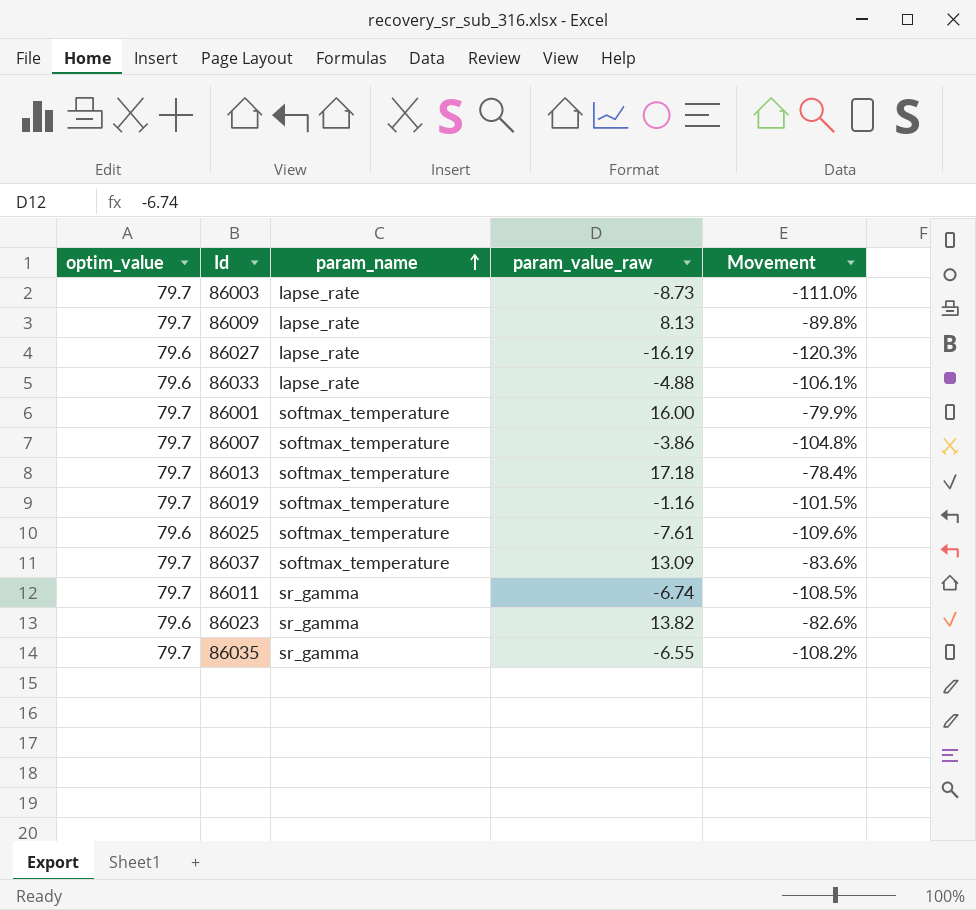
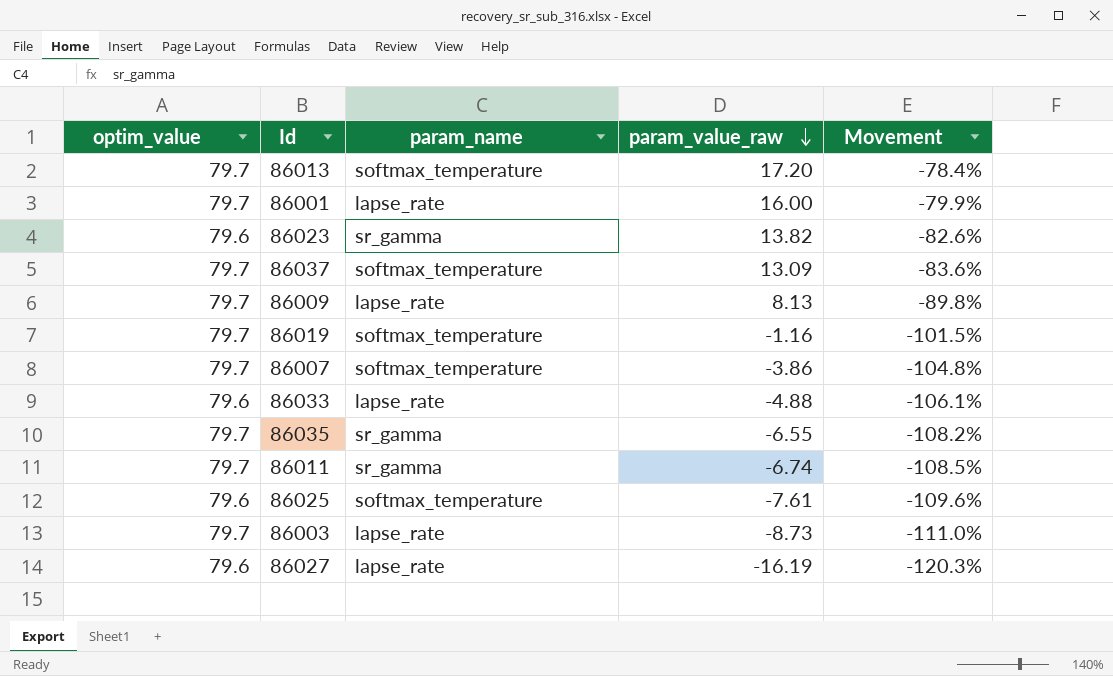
row order: param_name ascending -> param_value_raw descending
86013 | param_value_raw: 17.18 -> 17.20
86001 | param_name: softmax_temperature -> lapse_rate

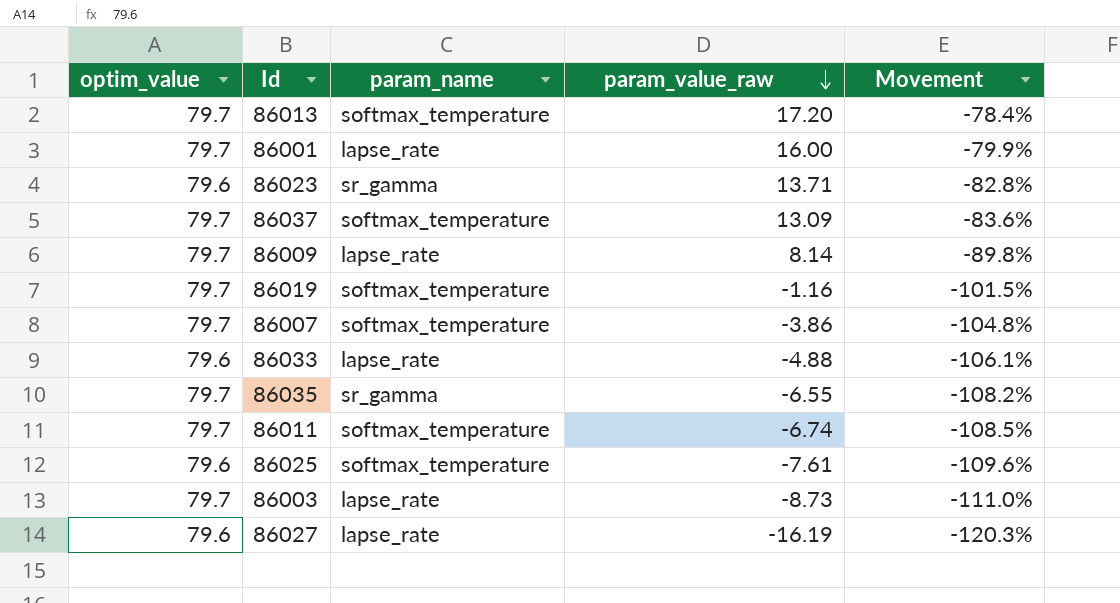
86023 | param_value_raw: 13.82 -> 13.71
86023 | Movement: -82.6% -> -82.8%
86009 | param_value_raw: 8.13 -> 8.14
86011 | param_name: sr_gamma -> softmax_temperature

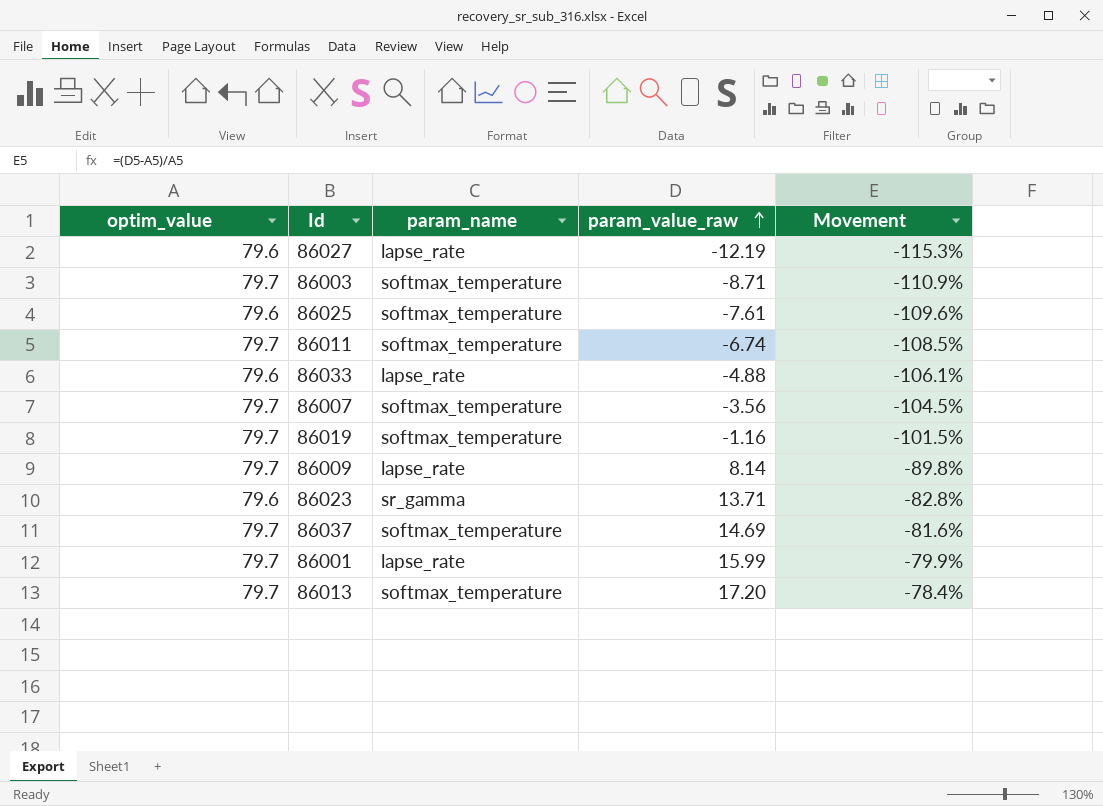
row order: param_value_raw descending -> param_value_raw ascending
row 86035: 79.7 | sr_gamma | -6.55 | -108.2% -> none
86027 | param_value_raw: -16.19 -> -12.19
86027 | Movement: -120.3% -> -115.3%
86003 | param_name: lapse_rate -> softmax_temperature
86003 | param_value_raw: -8.73 -> -8.71
86003 | Movement: -111.0% -> -110.9%
86007 | param_value_raw: -3.86 -> -3.56
86007 | Movement: -104.8% -> -104.5%
86037 | param_value_raw: 13.09 -> 14.69
86037 | Movement: -83.6% -> -81.6%
86001 | param_value_raw: 16.00 -> 15.99

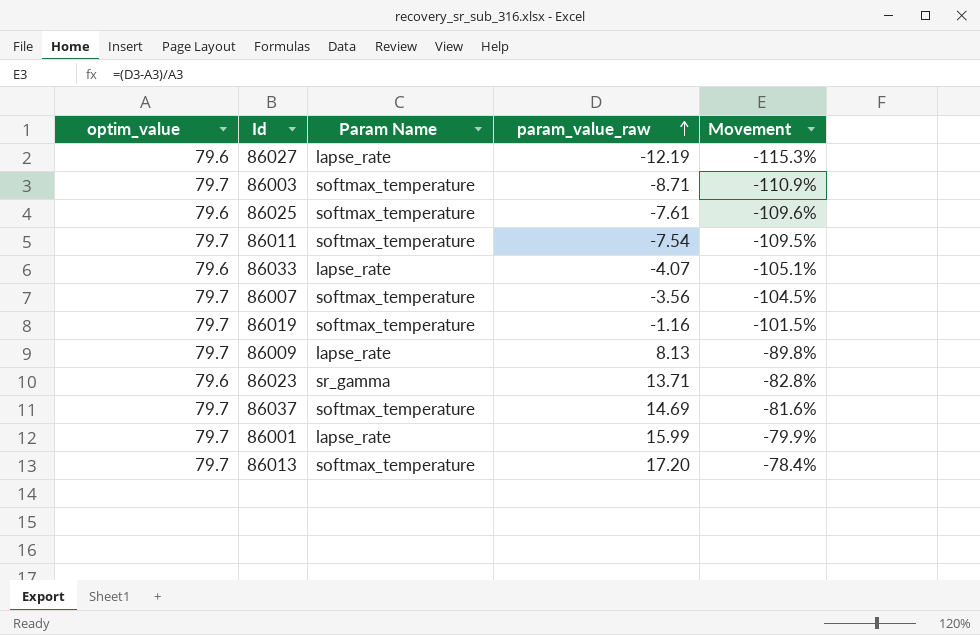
column name: param_name -> Param Name
86011 | param_value_raw: -6.74 -> -7.54
86011 | Movement: -108.5% -> -109.5%
86033 | param_value_raw: -4.88 -> -4.07
86033 | Movement: -106.1% -> -105.1%
86009 | param_value_raw: 8.14 -> 8.13

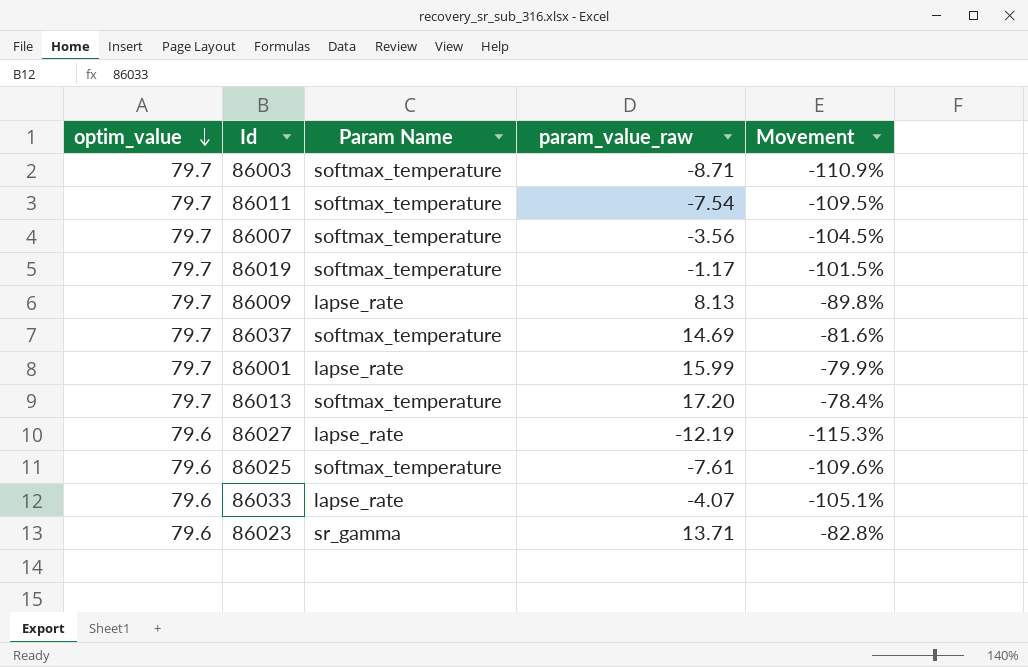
row order: param_value_raw ascending -> optim_value descending
86019 | param_value_raw: -1.16 -> -1.17

